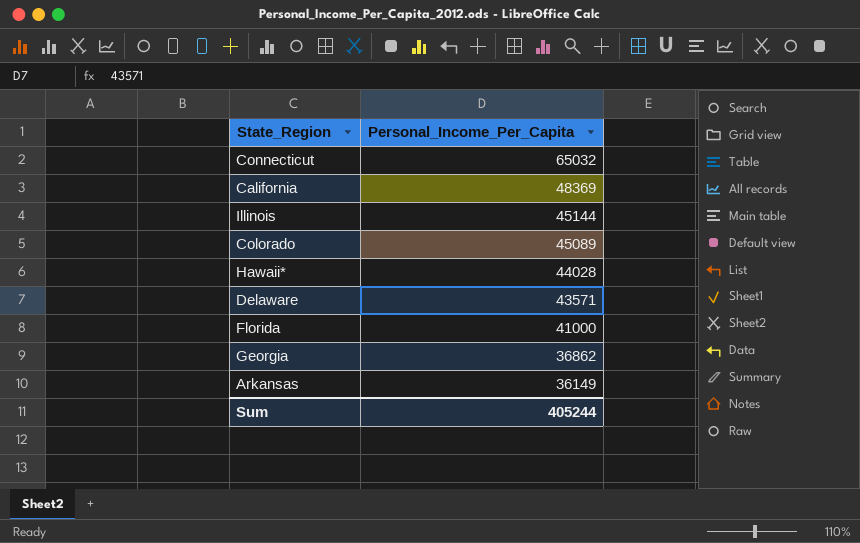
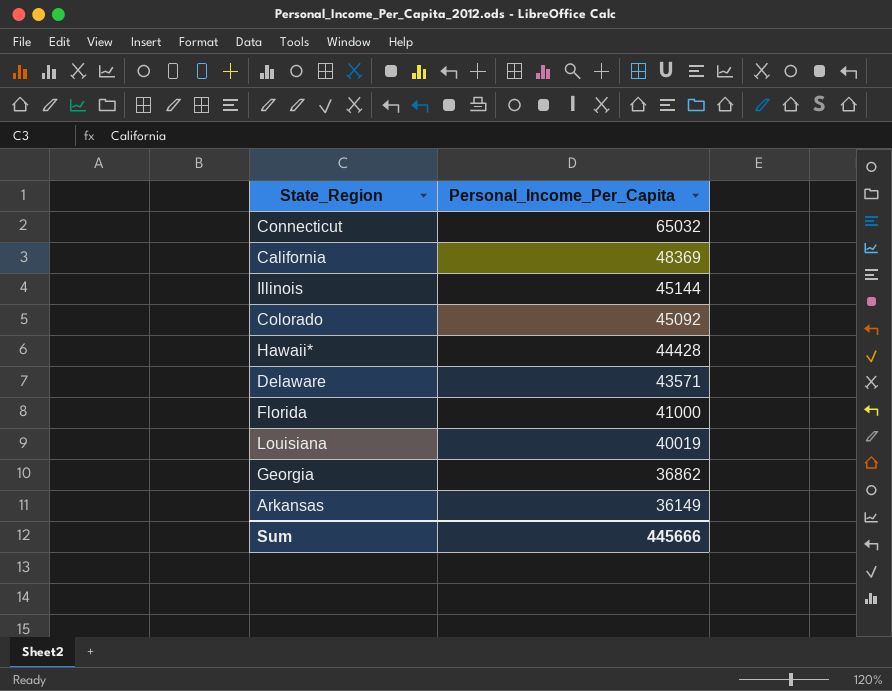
Colorado | Personal_Income_Per_Capita: 45089 -> 45092
Hawaii* | Personal_Income_Per_Capita: 44028 -> 44428
row Louisiana: none -> 40019
Sum | Personal_Income_Per_Capita: 405244 -> 445666

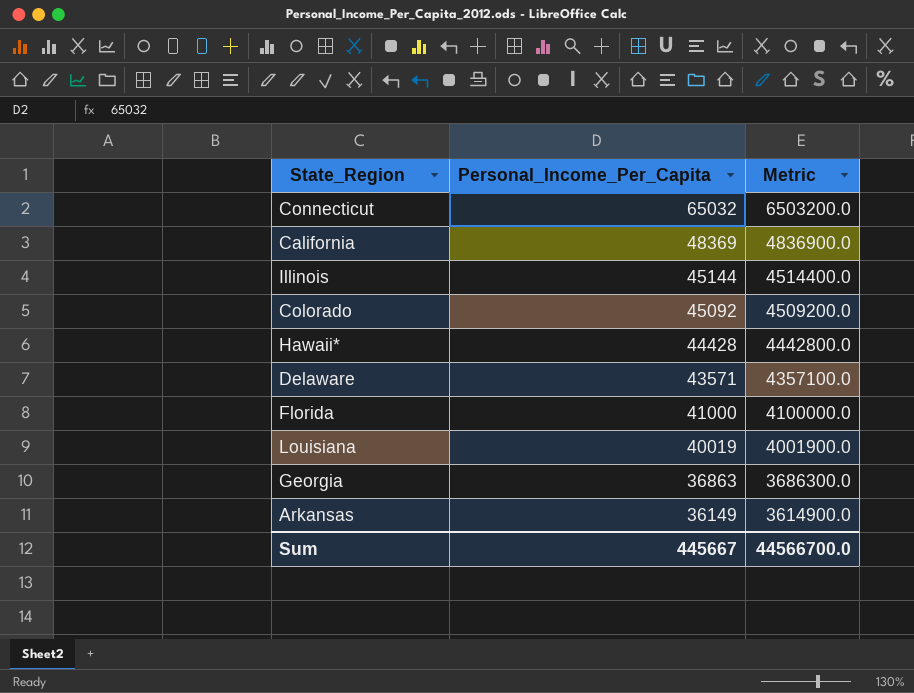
column Metric | formula: none -> [Personal_Income_Per_Capita] * 100
Georgia | Personal_Income_Per_Capita: 36862 -> 36863
Sum | Personal_Income_Per_Capita: 445666 -> 445667

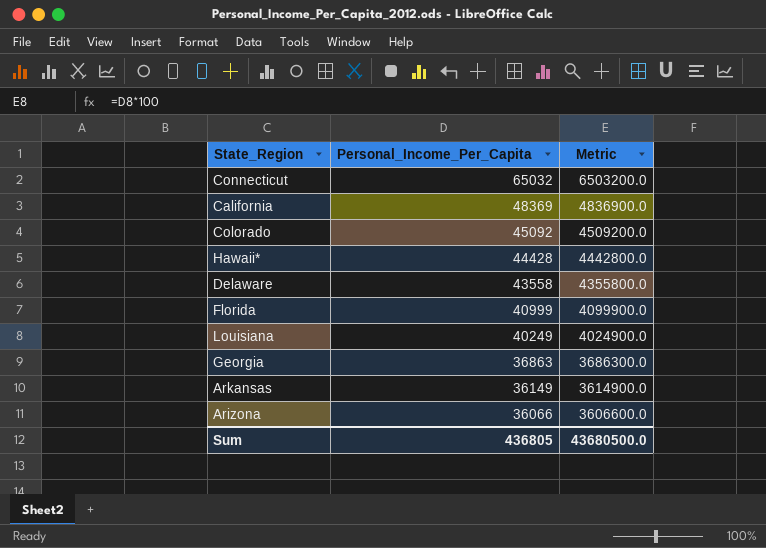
row Illinois: 45144 | 4514400.0 -> none
Delaware | Personal_Income_Per_Capita: 43571 -> 43558
Delaware | Metric: 4357100.0 -> 4355800.0
Florida | Personal_Income_Per_Capita: 41000 -> 40999
Florida | Metric: 4100000.0 -> 4099900.0
Louisiana | Personal_Income_Per_Capita: 40019 -> 40249
Louisiana | Metric: 4001900.0 -> 4024900.0
row Arizona: none -> 36066 | 3606600.0
Sum | Personal_Income_Per_Capita: 445667 -> 436805
Sum | Metric: 44566700.0 -> 43680500.0

